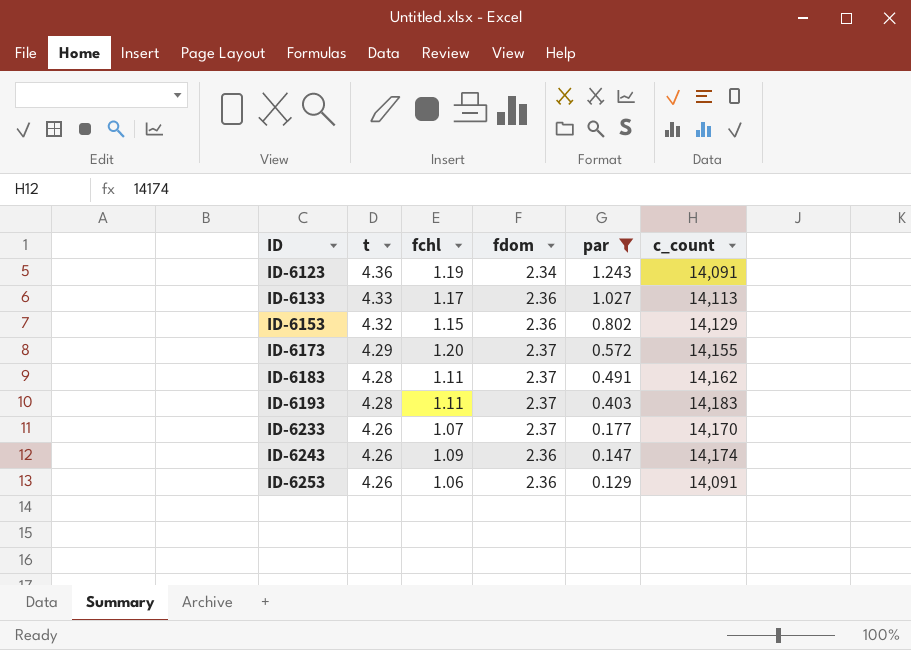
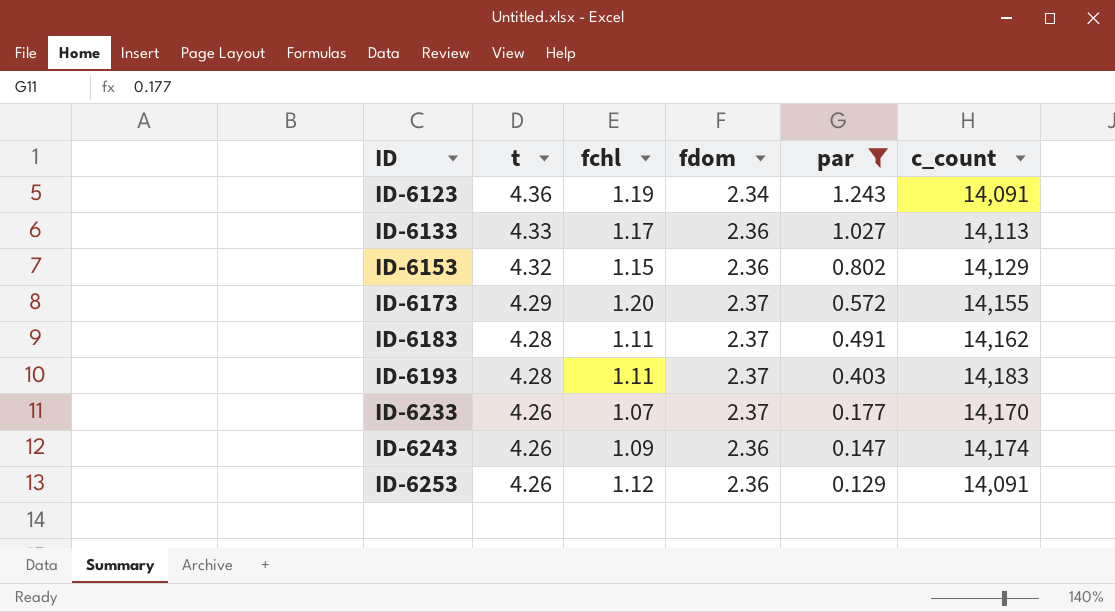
ID-6253 | fchl: 1.06 -> 1.12

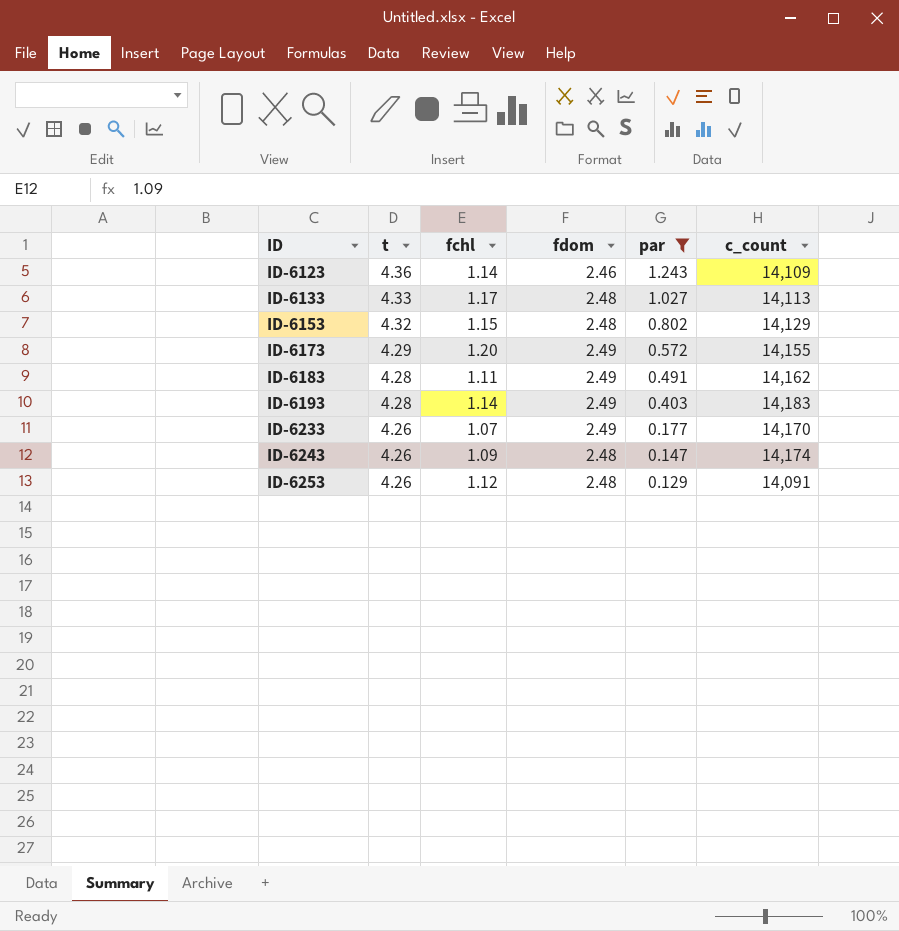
ID-6123 | fchl: 1.19 -> 1.14
ID-6123 | fdom: 2.34 -> 2.46
ID-6123 | c_count: 14,091 -> 14,109
ID-6133 | fdom: 2.36 -> 2.48
ID-6153 | fdom: 2.36 -> 2.48
ID-6173 | fdom: 2.37 -> 2.49
ID-6183 | fdom: 2.37 -> 2.49
ID-6193 | fchl: 1.11 -> 1.14
ID-6193 | fdom: 2.37 -> 2.49
ID-6233 | fdom: 2.37 -> 2.49
ID-6243 | fdom: 2.36 -> 2.48
ID-6253 | fdom: 2.36 -> 2.48

